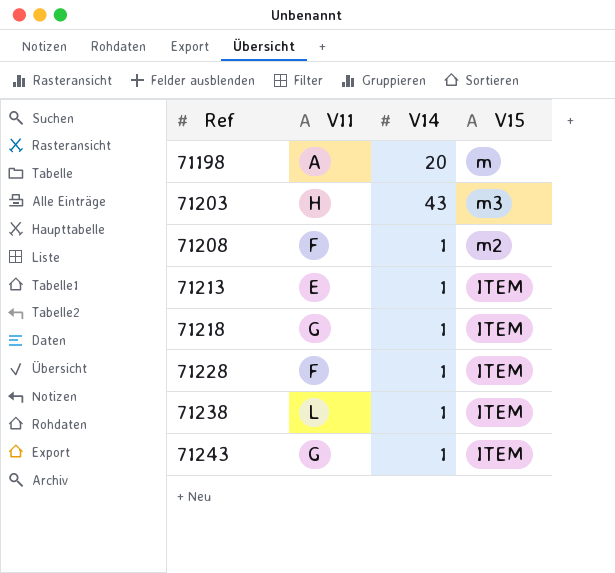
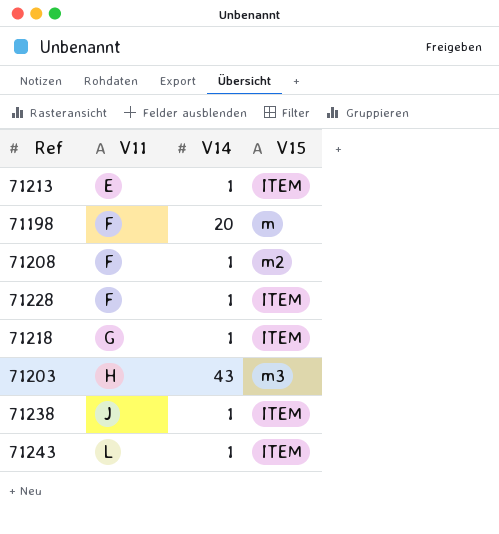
row order: Ref ascending -> V11 ascending
71198 | V11: A -> F
71238 | V11: L -> J
71243 | V11: G -> L

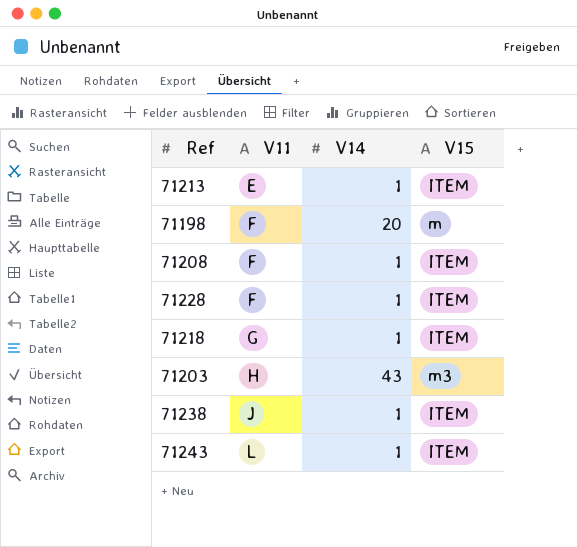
71208 | V15: m2 -> ITEM

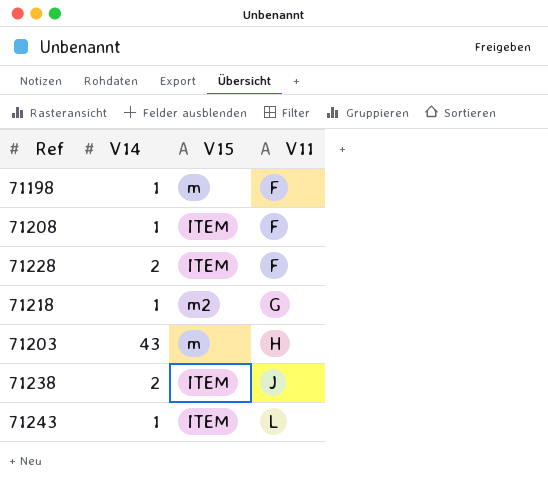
column V11 | position: 2 -> 4
row 71213: E | 1 | ITEM -> none
71198 | V14: 20 -> 1
71228 | V14: 1 -> 2
71218 | V15: ITEM -> m2
71203 | V15: m3 -> m
71238 | V14: 1 -> 2

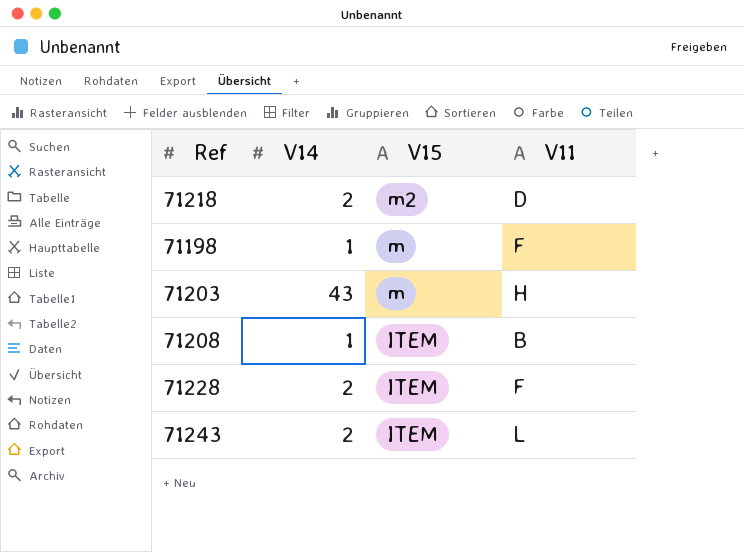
row order: V11 ascending -> V15 descending
row 71238: 2 | ITEM | J -> none
71218 | V14: 1 -> 2
71218 | V11: G -> D
71208 | V11: F -> B
71243 | V14: 1 -> 2

